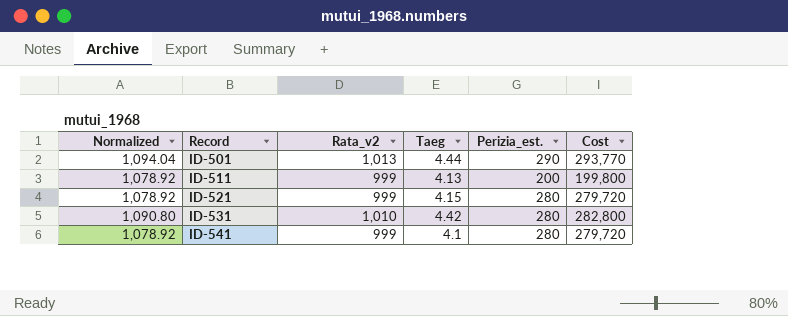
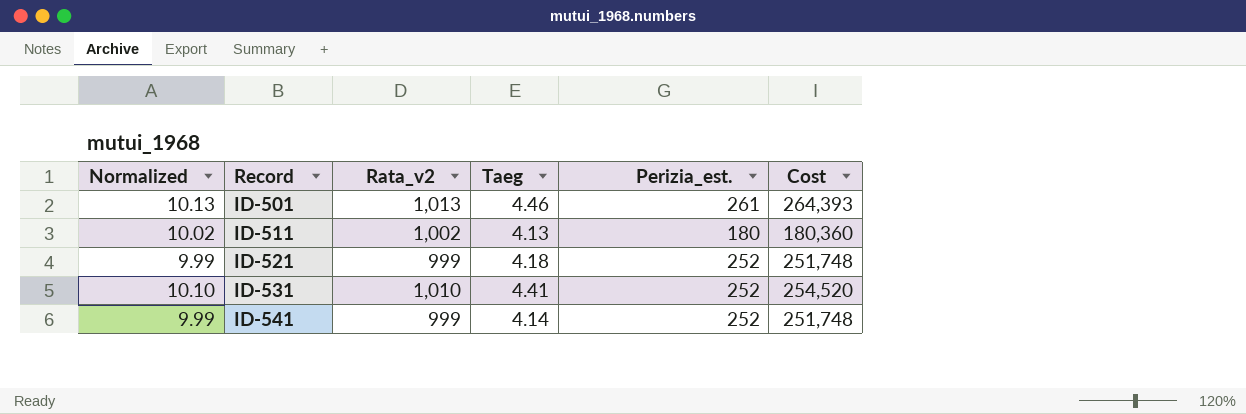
column Normalized | formula: [Rata_v2] * 1.08 -> [Rata_v2] * 0.01
ID-501 | Taeg: 4.44 -> 4.46
ID-501 | Perizia_est.: 290 -> 261
ID-501 | Cost: 293,770 -> 264,393
ID-511 | Rata_v2: 999 -> 1,002
ID-511 | Perizia_est.: 200 -> 180
ID-511 | Cost: 199,800 -> 180,360
ID-521 | Taeg: 4.15 -> 4.18
ID-521 | Perizia_est.: 280 -> 252
ID-521 | Cost: 279,720 -> 251,748
ID-531 | Taeg: 4.42 -> 4.41
ID-531 | Perizia_est.: 280 -> 252
ID-531 | Cost: 282,800 -> 254,520
ID-541 | Taeg: 4.1 -> 4.14
ID-541 | Perizia_est.: 280 -> 252
ID-541 | Cost: 279,720 -> 251,748

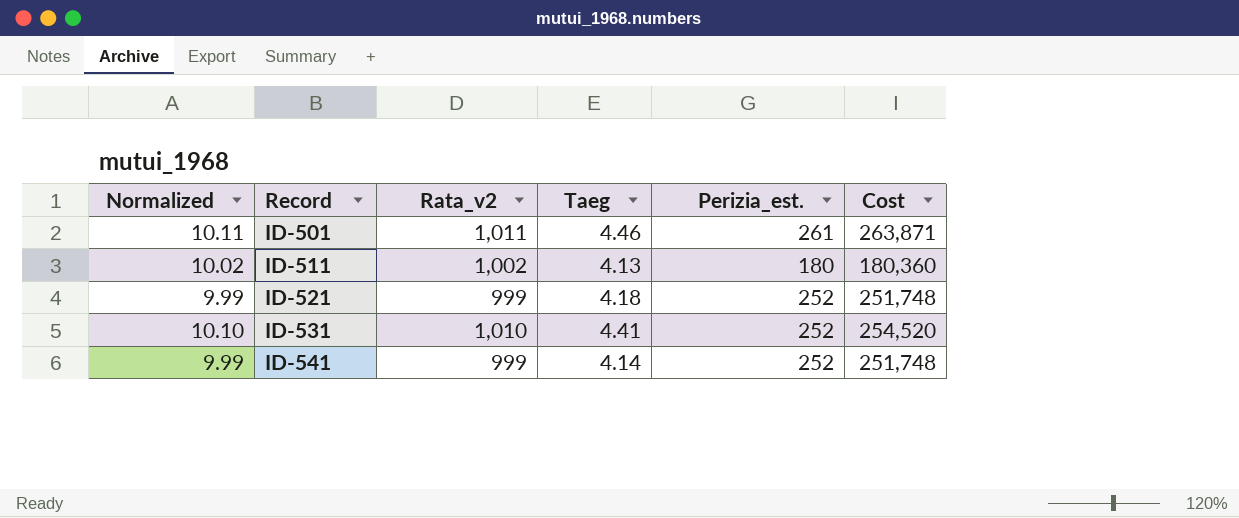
ID-501 | Normalized: 10.13 -> 10.11
ID-501 | Rata_v2: 1,013 -> 1,011
ID-501 | Cost: 264,393 -> 263,871

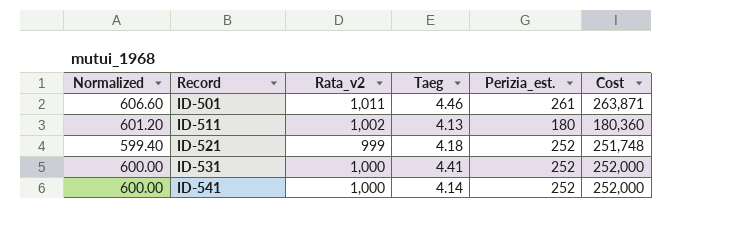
column Normalized | formula: [Rata_v2] * 0.01 -> [Rata_v2] * 0.6
ID-531 | Rata_v2: 1,010 -> 1,000
ID-531 | Cost: 254,520 -> 252,000
ID-541 | Rata_v2: 999 -> 1,000
ID-541 | Cost: 251,748 -> 252,000

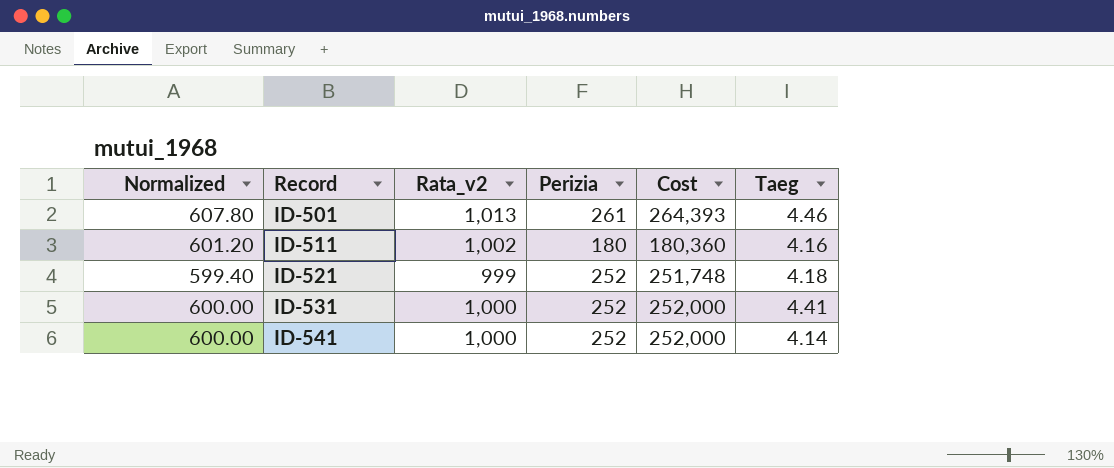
column name: Perizia_est. -> Perizia
column Taeg | position: 4 -> 6
ID-501 | Normalized: 606.60 -> 607.80
ID-501 | Rata_v2: 1,011 -> 1,013
ID-501 | Cost: 263,871 -> 264,393
ID-511 | Taeg: 4.13 -> 4.16

